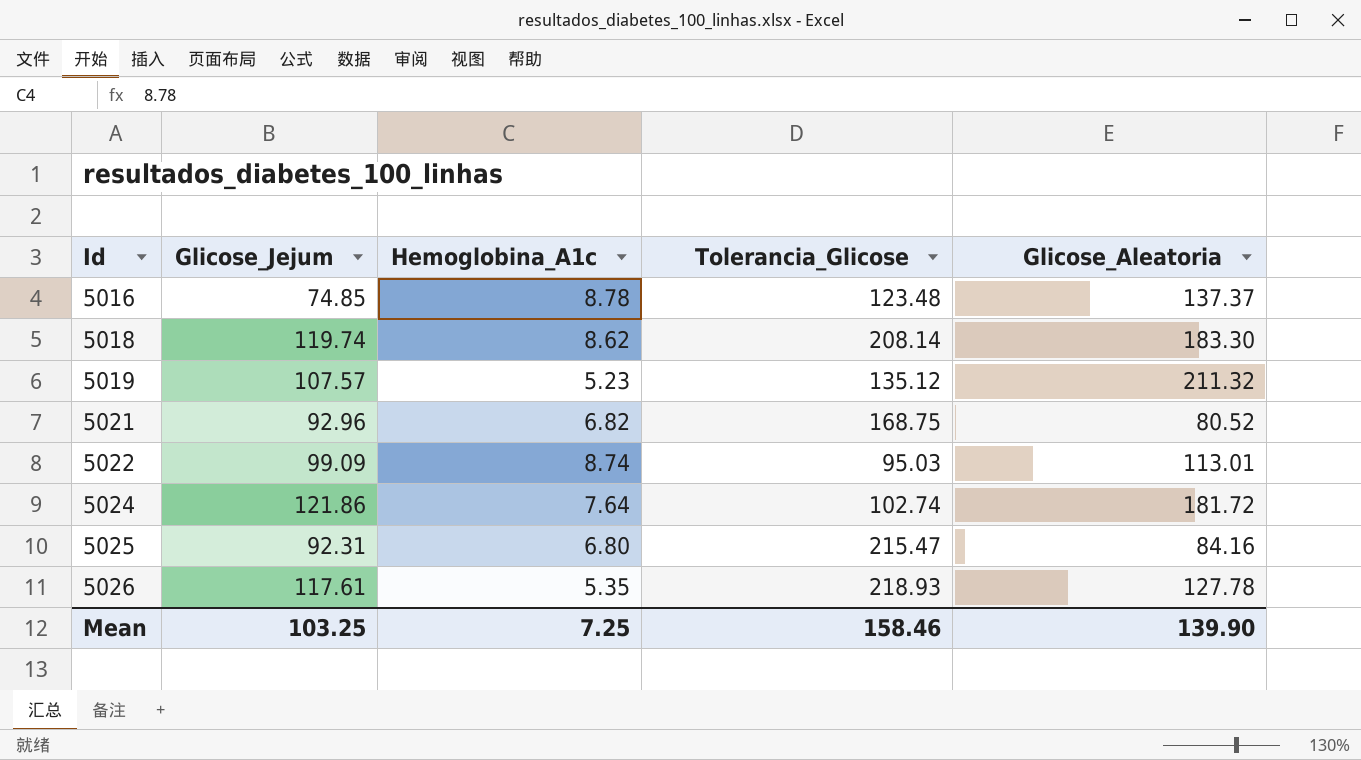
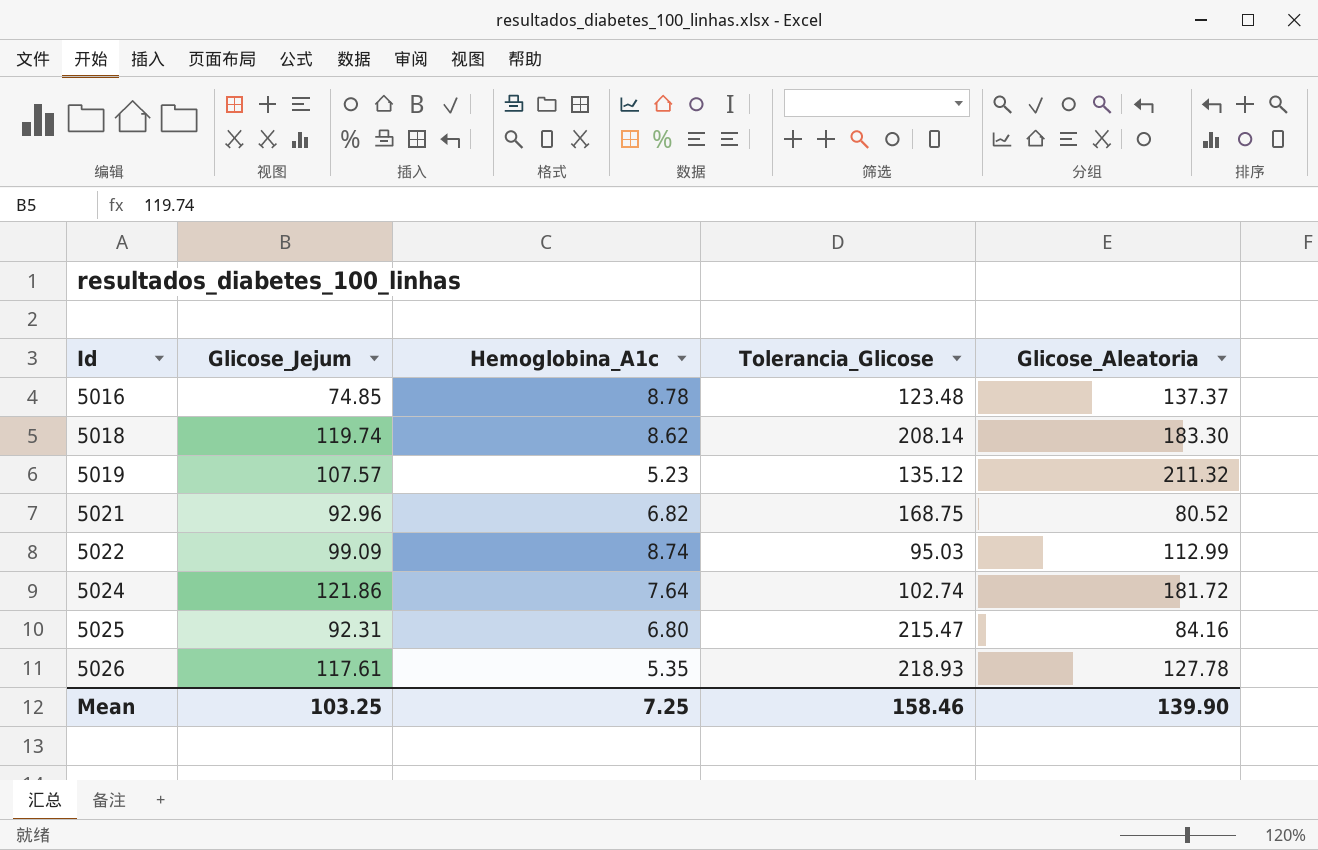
5022 | Glicose_Aleatoria: 113.01 -> 112.99

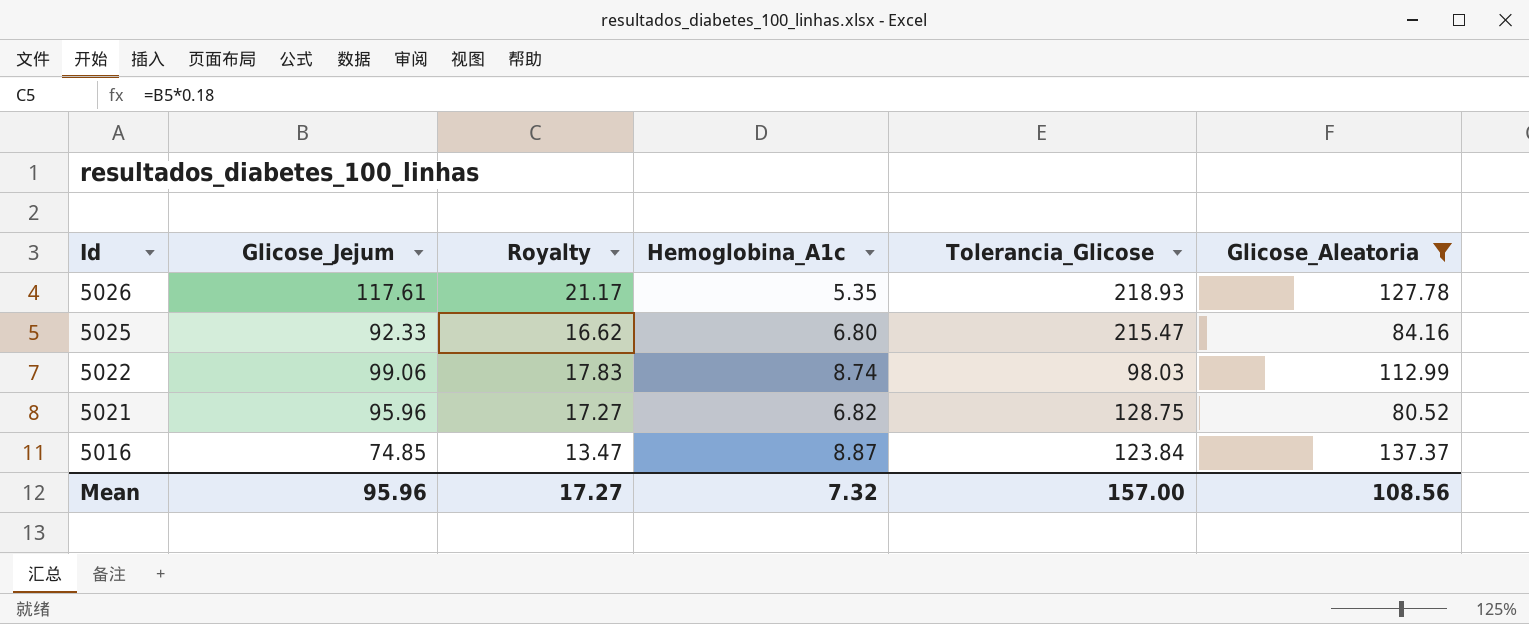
filter: none -> Glicose_Aleatoria <= 137.37
row order: Id ascending -> Id descending
column Royalty | formula: none -> [Glicose_Jejum] * 0.18
5025 | Glicose_Jejum: 92.31 -> 92.33
5022 | Glicose_Jejum: 99.09 -> 99.06
5022 | Tolerancia_Glicose: 95.03 -> 98.03
5021 | Glicose_Jejum: 92.96 -> 95.96
5021 | Tolerancia_Glicose: 168.75 -> 128.75
5016 | Hemoglobina_A1c: 8.78 -> 8.87
5016 | Tolerancia_Glicose: 123.48 -> 123.84
Mean | Glicose_Jejum: 103.25 -> 95.96
Mean | Hemoglobina_A1c: 7.25 -> 7.32
Mean | Tolerancia_Glicose: 158.46 -> 157.00
Mean | Glicose_Aleatoria: 139.90 -> 108.56

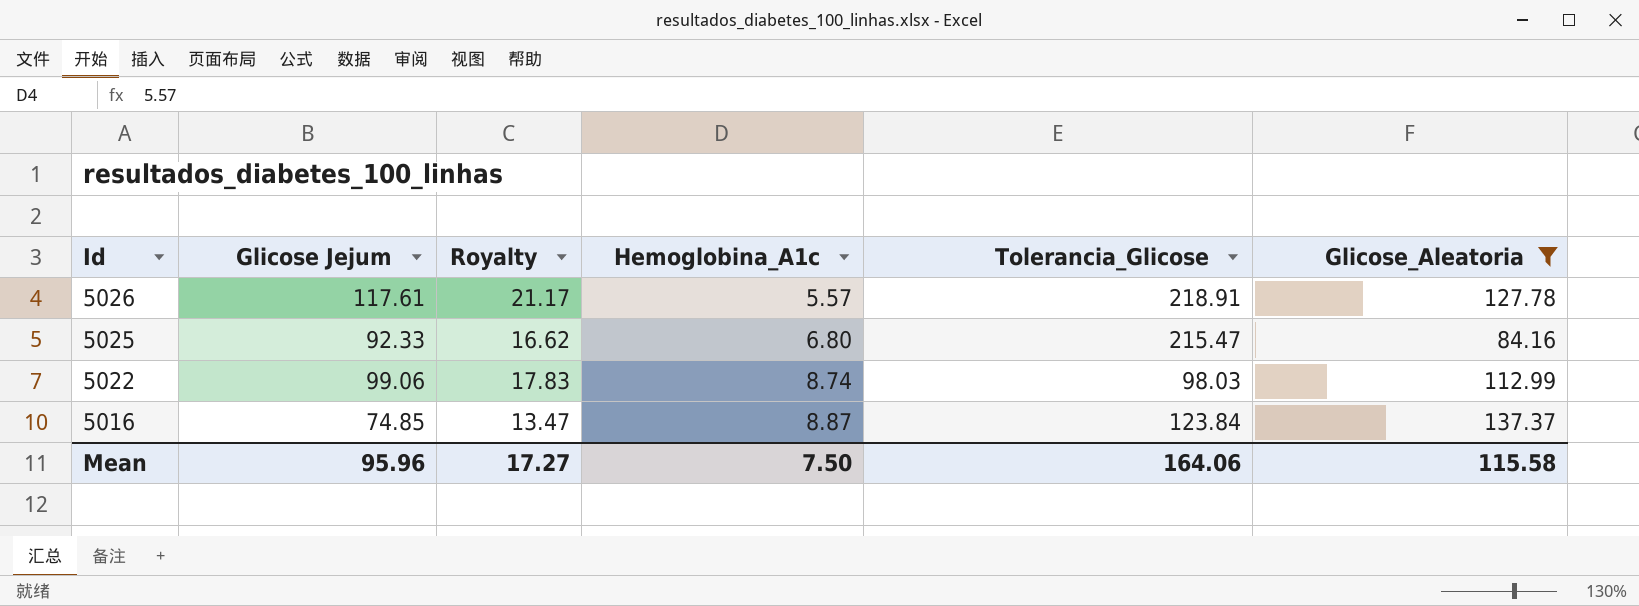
column name: Glicose_Jejum -> Glicose Jejum
row 5021: 95.96 | 17.27 | 6.82 | 128.75 | 80.52 -> none
5026 | Hemoglobina_A1c: 5.35 -> 5.57
5026 | Tolerancia_Glicose: 218.93 -> 218.91
Mean | Hemoglobina_A1c: 7.32 -> 7.50
Mean | Tolerancia_Glicose: 157.00 -> 164.06
Mean | Glicose_Aleatoria: 108.56 -> 115.58

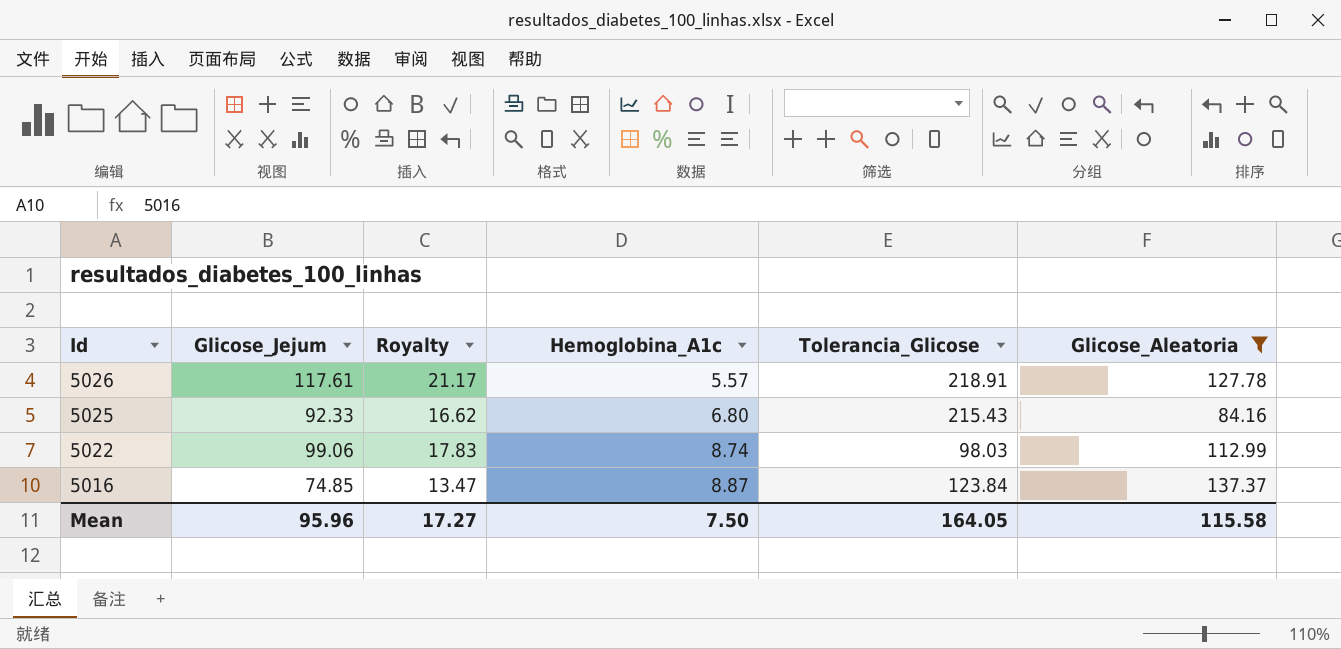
column name: Glicose Jejum -> Glicose_Jejum
5025 | Tolerancia_Glicose: 215.47 -> 215.43
Mean | Tolerancia_Glicose: 164.06 -> 164.05

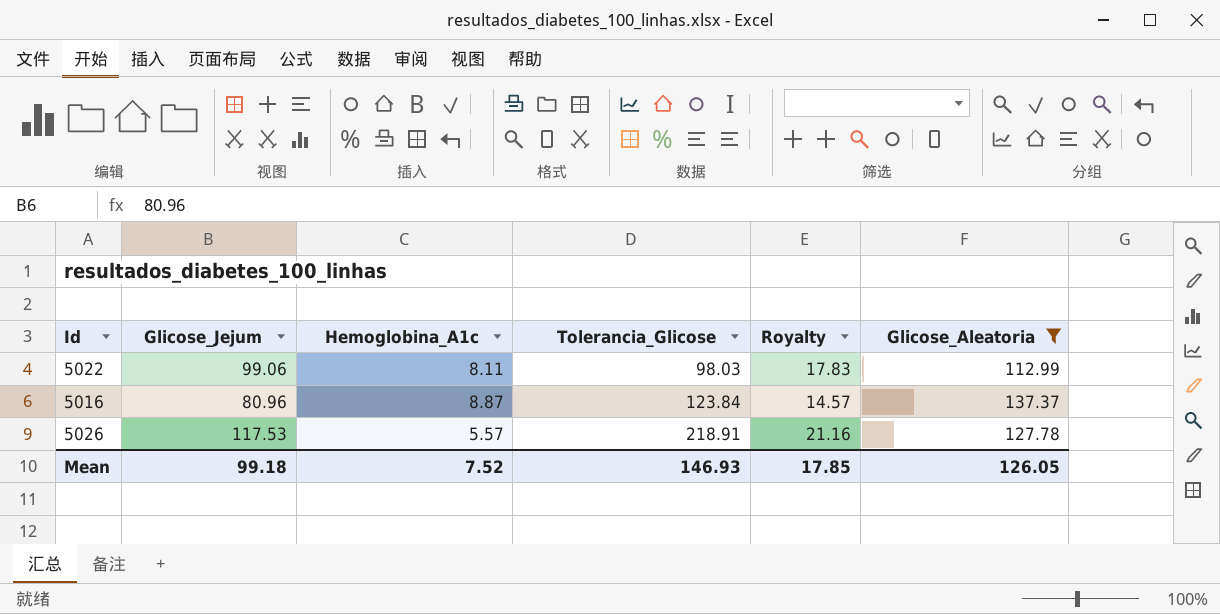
row order: Id descending -> Tolerancia_Glicose ascending
column Royalty | position: 3 -> 5
row 5025: 92.33 | 16.62 | 6.80 | 215.43 | 84.16 -> none
5022 | Hemoglobina_A1c: 8.74 -> 8.11
5016 | Glicose_Jejum: 74.85 -> 80.96
5016 | Royalty: 13.47 -> 14.57
5026 | Glicose_Jejum: 117.61 -> 117.53
5026 | Royalty: 21.17 -> 21.16
Mean | Glicose_Jejum: 95.96 -> 99.18
Mean | Hemoglobina_A1c: 7.50 -> 7.52
Mean | Tolerancia_Glicose: 164.05 -> 146.93
Mean | Royalty: 17.27 -> 17.85
Mean | Glicose_Aleatoria: 115.58 -> 126.05

